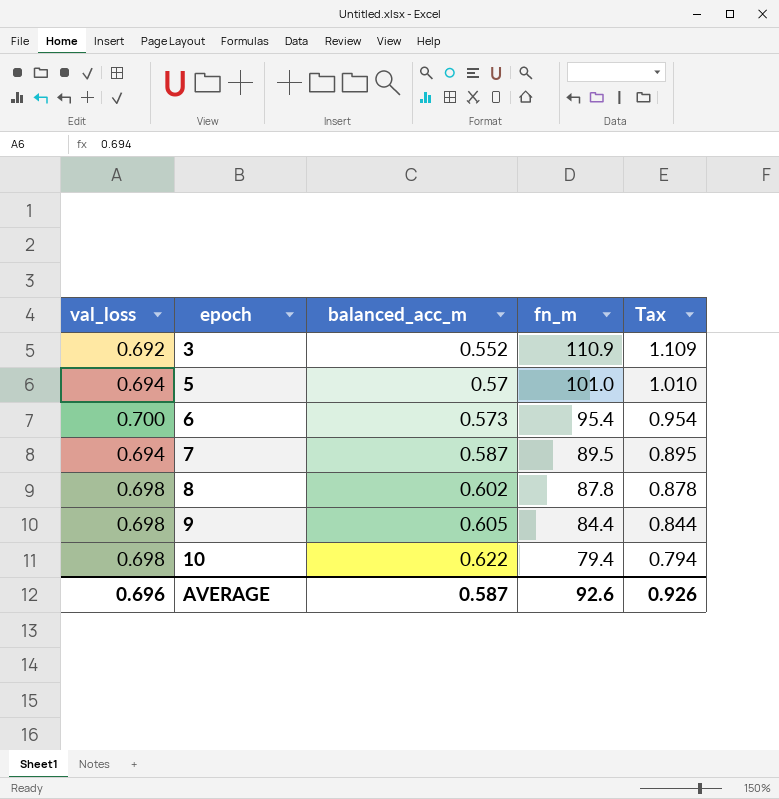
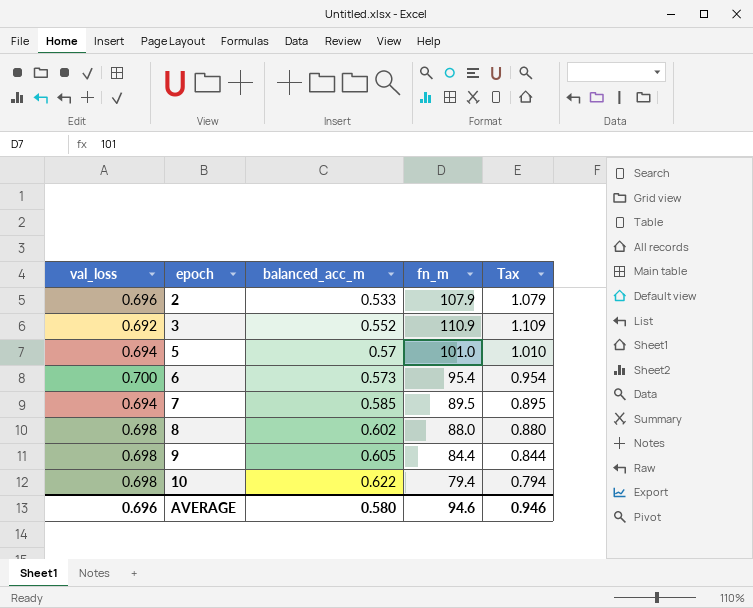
row 2: none -> 0.696 | 0.533 | 107.9 | 1.079
7 | balanced_acc_m: 0.587 -> 0.585
8 | fn_m: 87.8 -> 88.0
8 | Tax: 0.878 -> 0.880
AVERAGE | balanced_acc_m: 0.587 -> 0.580
AVERAGE | fn_m: 92.6 -> 94.6
AVERAGE | Tax: 0.926 -> 0.946

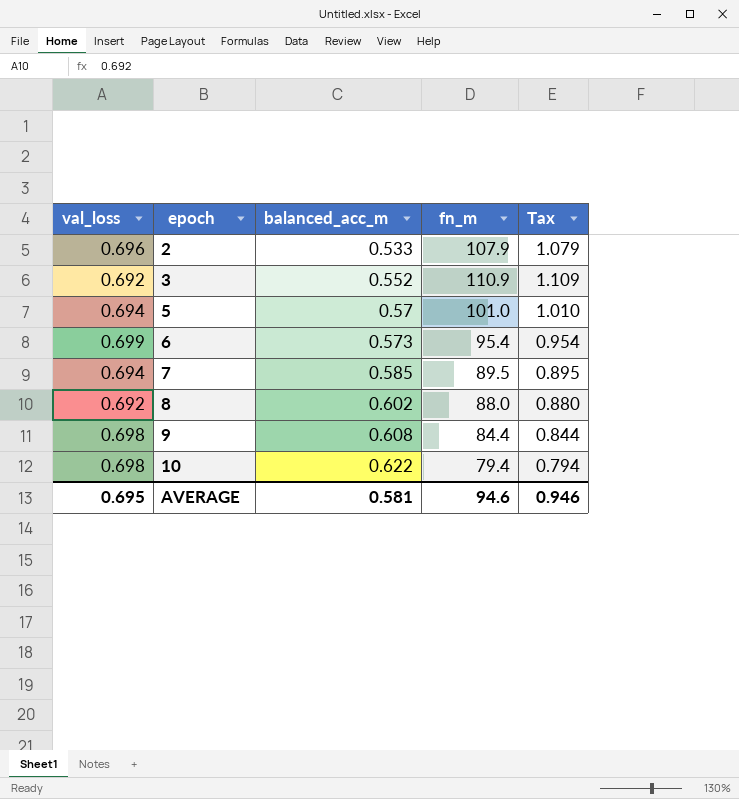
6 | val_loss: 0.700 -> 0.699
8 | val_loss: 0.698 -> 0.692
9 | balanced_acc_m: 0.605 -> 0.608
AVERAGE | val_loss: 0.696 -> 0.695
AVERAGE | balanced_acc_m: 0.580 -> 0.581

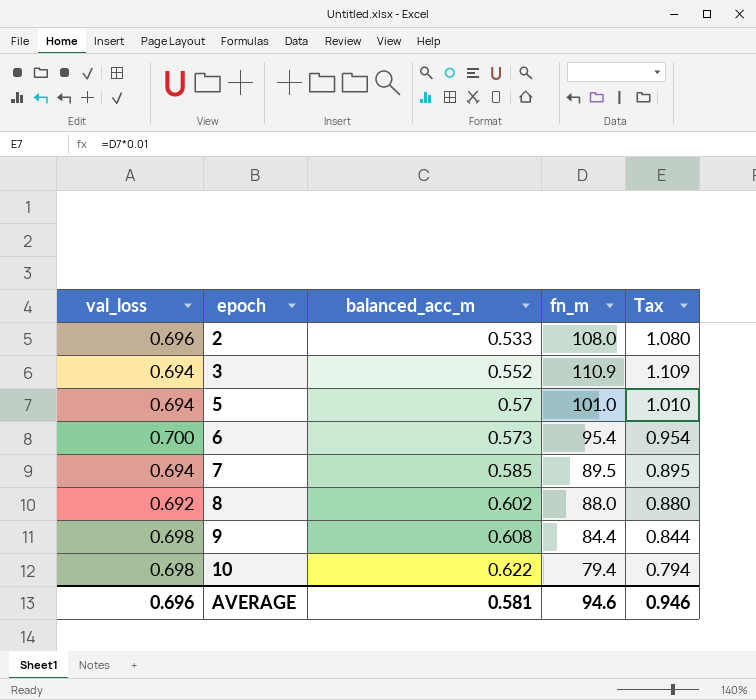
2 | fn_m: 107.9 -> 108.0
2 | Tax: 1.079 -> 1.080
3 | val_loss: 0.692 -> 0.694
6 | val_loss: 0.699 -> 0.700
AVERAGE | val_loss: 0.695 -> 0.696

